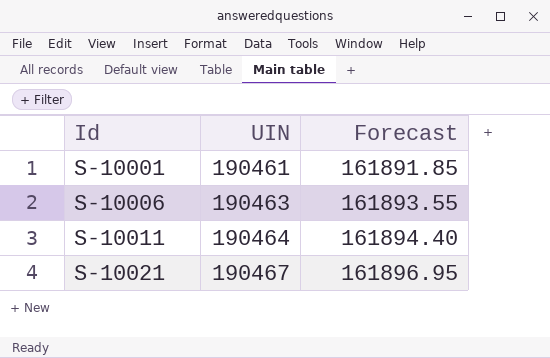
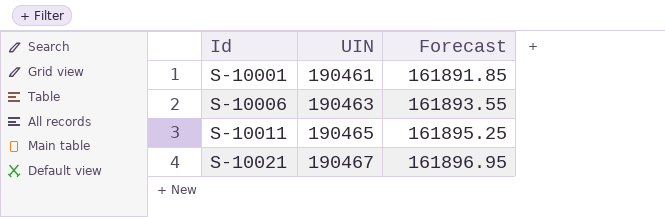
S-10011 | UIN: 190464 -> 190465
S-10011 | Forecast: 161894.40 -> 161895.25

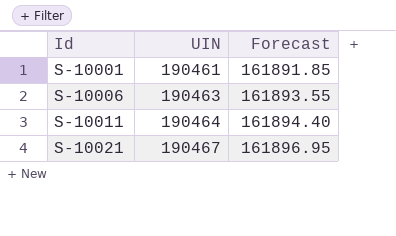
S-10011 | UIN: 190465 -> 190464
S-10011 | Forecast: 161895.25 -> 161894.40

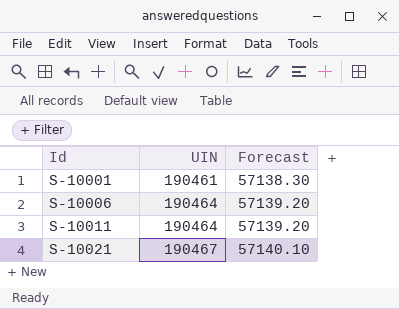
column Forecast | formula: [UIN] * 0.85 -> [UIN] * 0.3
S-10006 | UIN: 190463 -> 190464

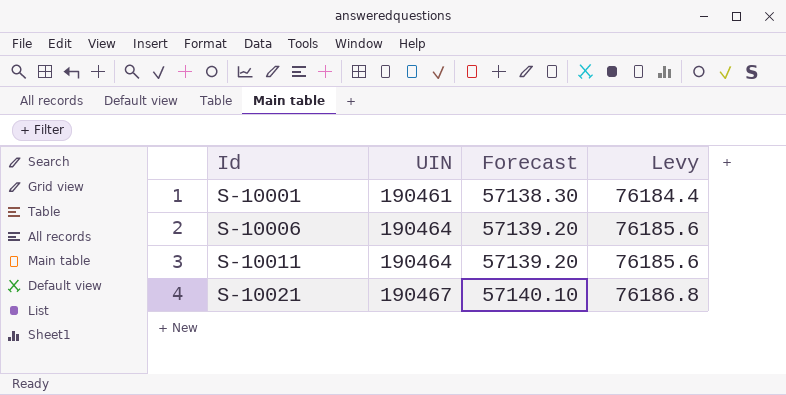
column Levy | formula: none -> [UIN] * 0.4

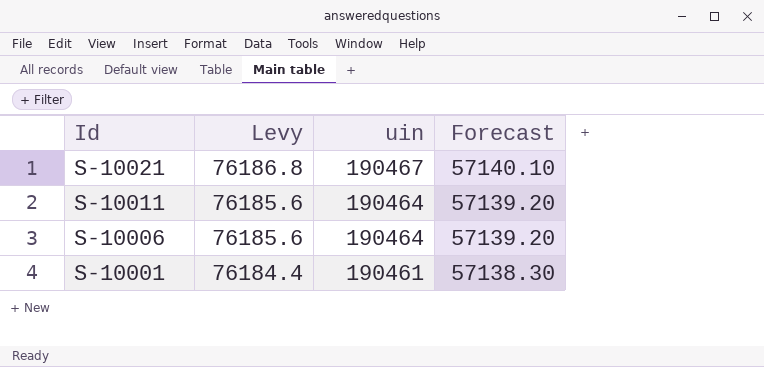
row order: Id ascending -> Id descending
column Levy | position: 4 -> 2
column name: UIN -> uin

